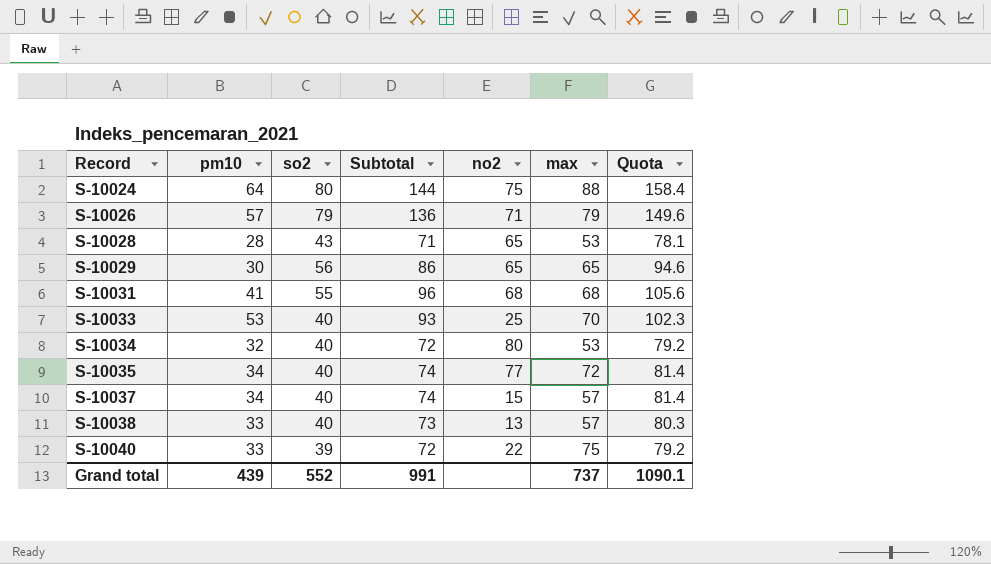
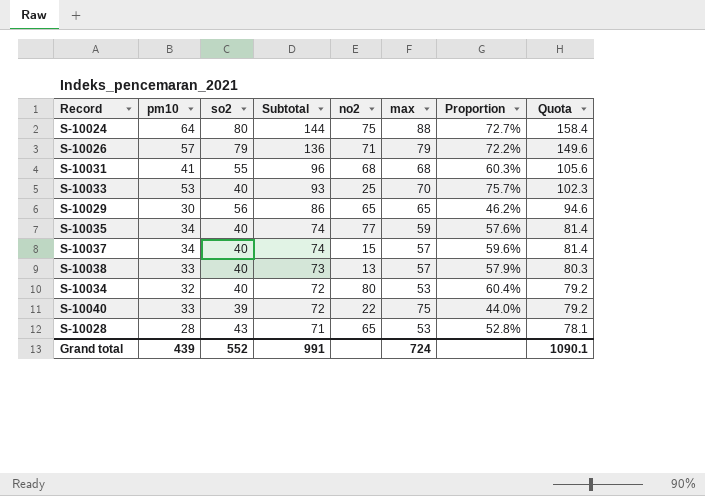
row order: Record ascending -> Subtotal descending
column Proportion | formula: none -> [pm10] / [max]
S-10035 | max: 72 -> 59
Grand total | max: 737 -> 724

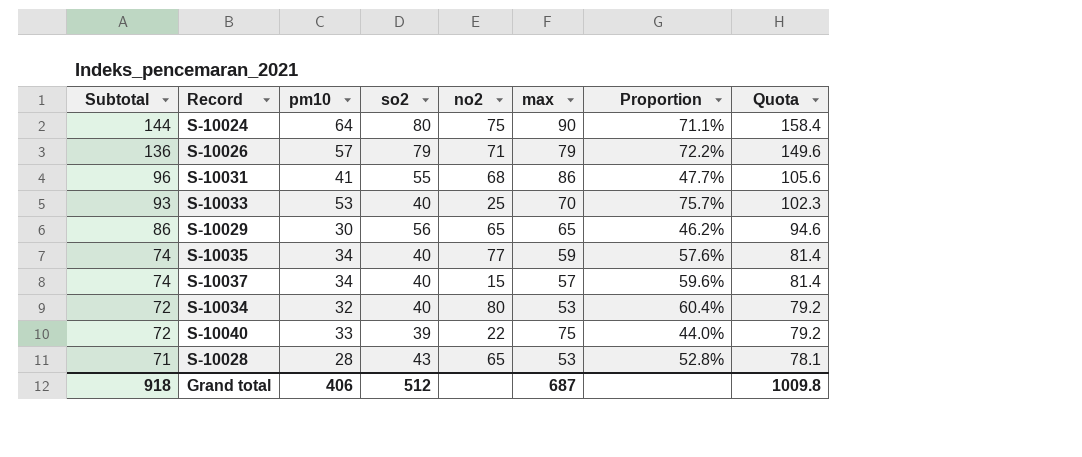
column Subtotal | position: 4 -> 1
row S-10038: 33 | 40 | 73 | 13 | 57 | 57.9% | 80.3 -> none
S-10024 | max: 88 -> 90
S-10024 | Proportion: 72.7% -> 71.1%
S-10031 | max: 68 -> 86
S-10031 | Proportion: 60.3% -> 47.7%
Grand total | Subtotal: 991 -> 918
Grand total | pm10: 439 -> 406
Grand total | so2: 552 -> 512
Grand total | max: 724 -> 687
Grand total | Quota: 1090.1 -> 1009.8

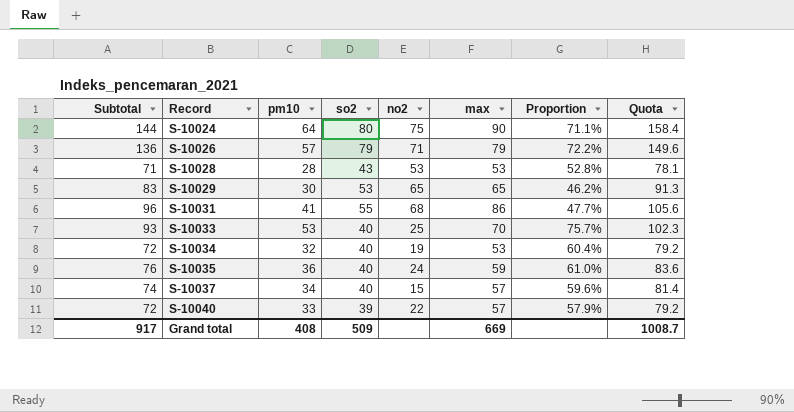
row order: Subtotal descending -> Record ascending
S-10028 | no2: 65 -> 53
S-10029 | Subtotal: 86 -> 83
S-10029 | so2: 56 -> 53
S-10029 | Quota: 94.6 -> 91.3
S-10034 | no2: 80 -> 19
S-10035 | Subtotal: 74 -> 76
S-10035 | pm10: 34 -> 36
S-10035 | no2: 77 -> 24
S-10035 | Proportion: 57.6% -> 61.0%
S-10035 | Quota: 81.4 -> 83.6
S-10040 | max: 75 -> 57
S-10040 | Proportion: 44.0% -> 57.9%
Grand total | Subtotal: 918 -> 917
Grand total | pm10: 406 -> 408
Grand total | so2: 512 -> 509
Grand total | max: 687 -> 669
Grand total | Quota: 1009.8 -> 1008.7

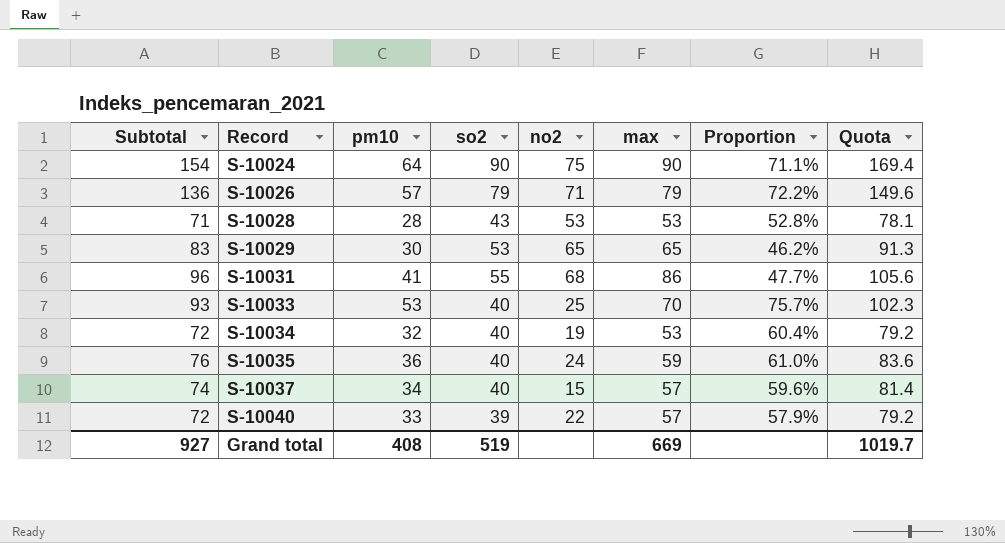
S-10024 | Subtotal: 144 -> 154
S-10024 | so2: 80 -> 90
S-10024 | Quota: 158.4 -> 169.4
Grand total | Subtotal: 917 -> 927
Grand total | so2: 509 -> 519
Grand total | Quota: 1008.7 -> 1019.7

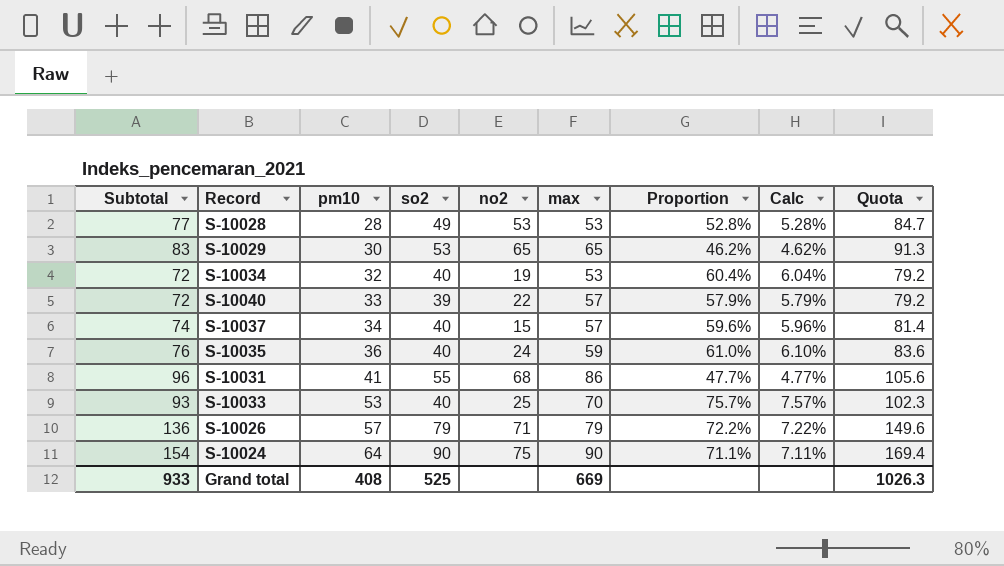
row order: Record ascending -> pm10 ascending
column Calc | formula: none -> [Proportion] * 0.1
S-10028 | Subtotal: 71 -> 77
S-10028 | so2: 43 -> 49
S-10028 | Quota: 78.1 -> 84.7
Grand total | Subtotal: 927 -> 933
Grand total | so2: 519 -> 525
Grand total | Quota: 1019.7 -> 1026.3

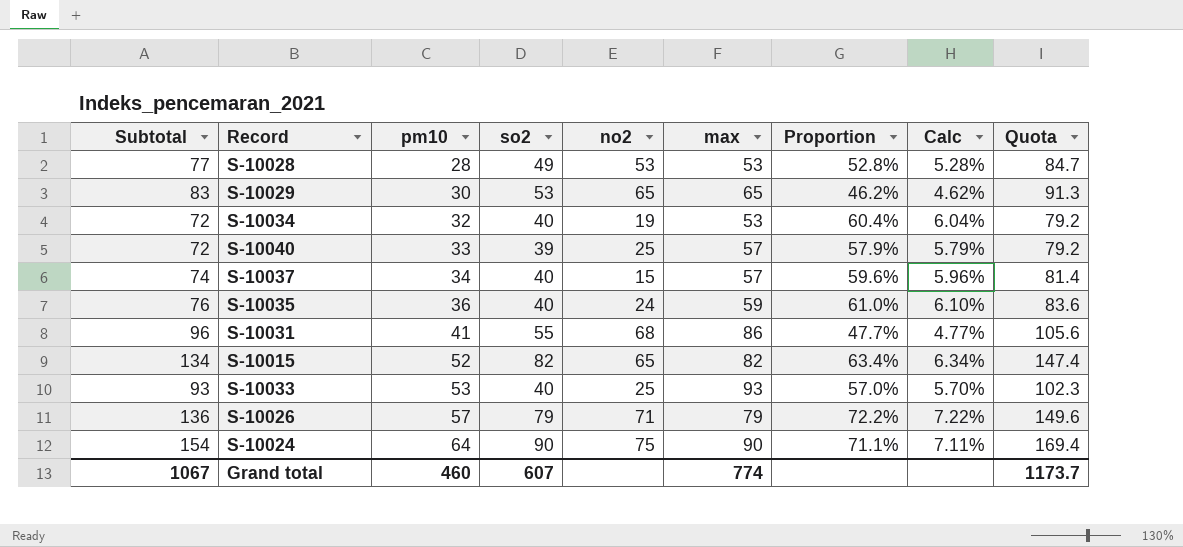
S-10040 | no2: 22 -> 25
row S-10015: none -> 134 | 52 | 82 | 65 | 82 | 63.4% | 6.34% | 147.4
S-10033 | max: 70 -> 93
S-10033 | Proportion: 75.7% -> 57.0%
S-10033 | Calc: 7.57% -> 5.70%
Grand total | Subtotal: 933 -> 1067
Grand total | pm10: 408 -> 460
Grand total | so2: 525 -> 607
Grand total | max: 669 -> 774
Grand total | Quota: 1026.3 -> 1173.7

